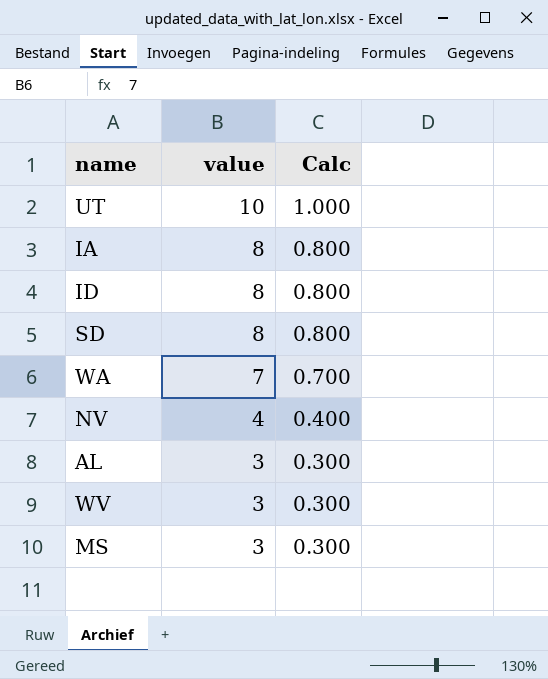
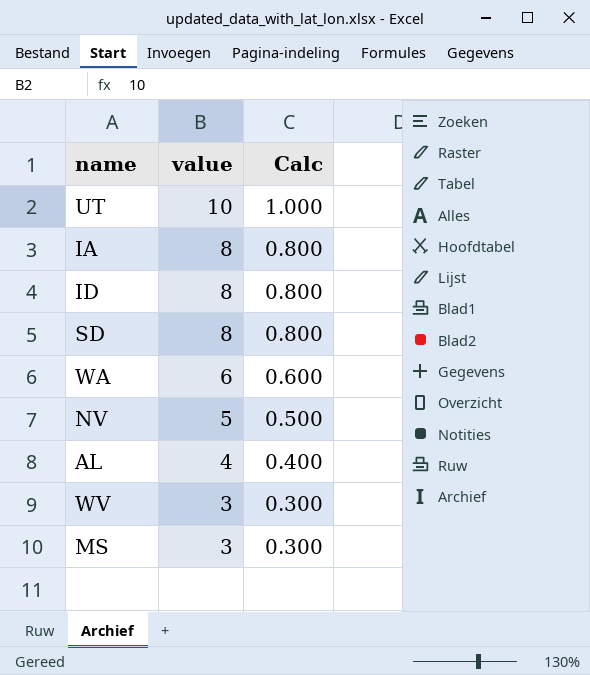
WA | value: 7 -> 6
WA | Calc: 0.700 -> 0.600
NV | value: 4 -> 5
NV | Calc: 0.400 -> 0.500
AL | value: 3 -> 4
AL | Calc: 0.300 -> 0.400

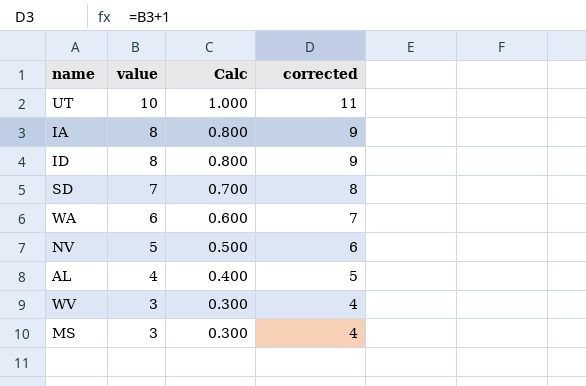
column corrected | formula: none -> [value] + 1
SD | value: 8 -> 7
SD | Calc: 0.800 -> 0.700

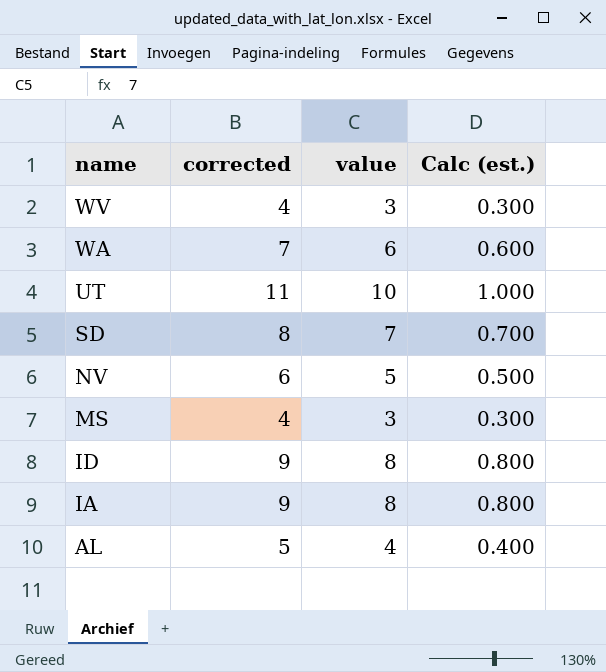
row order: value descending -> name descending
column corrected | position: 4 -> 2
column name: Calc -> Calc (est.)

